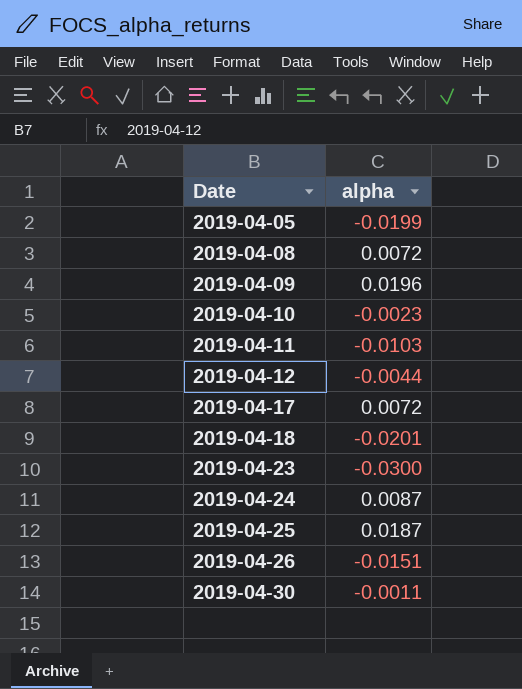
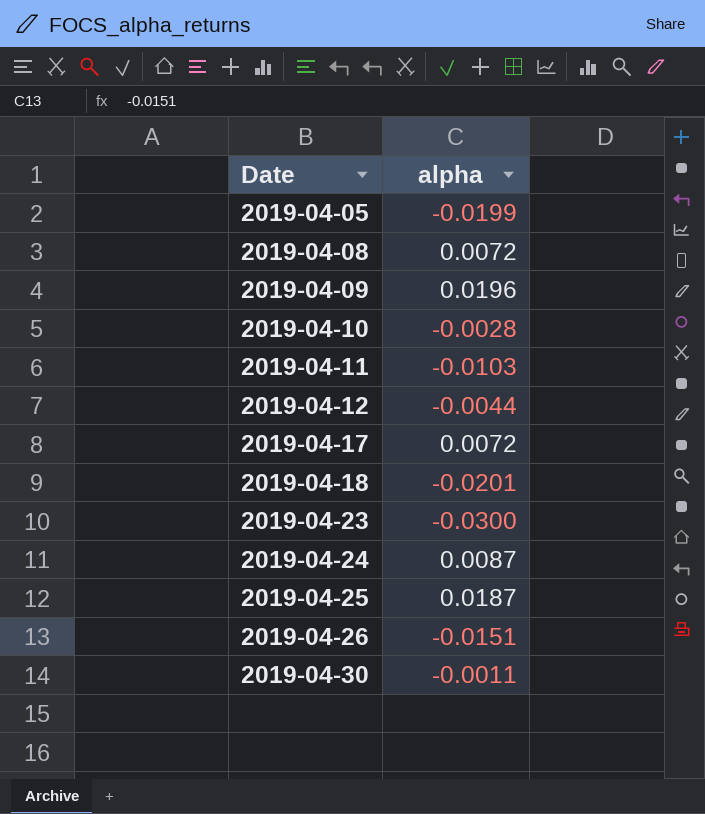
2019-04-10 | alpha: -0.0023 -> -0.0028

